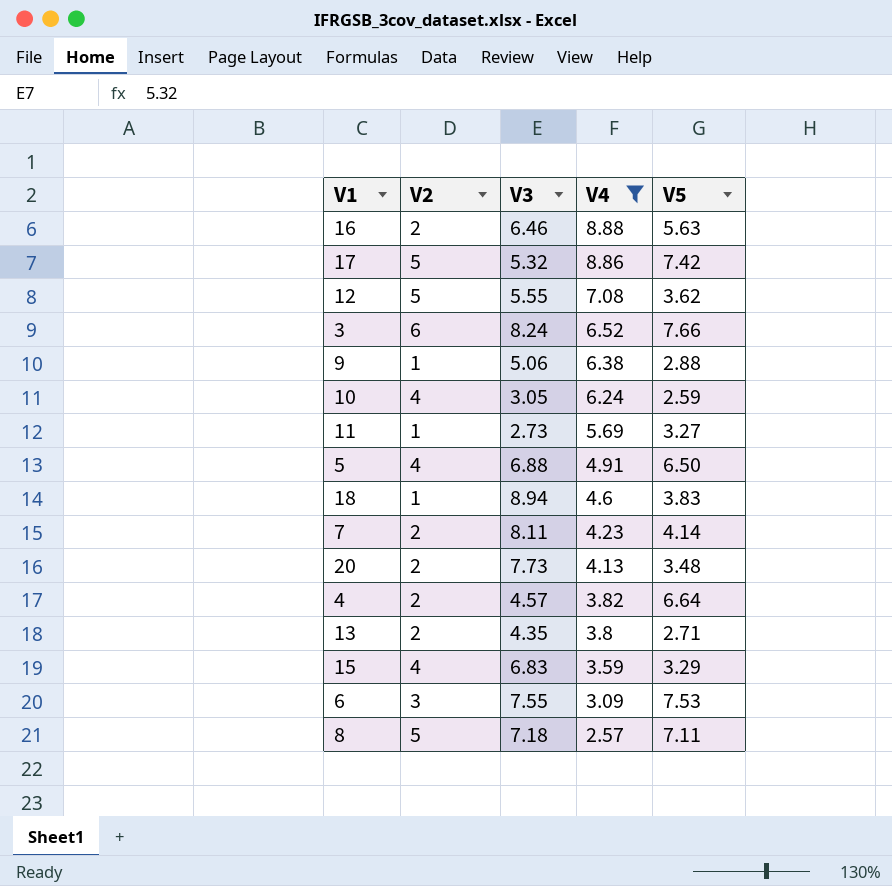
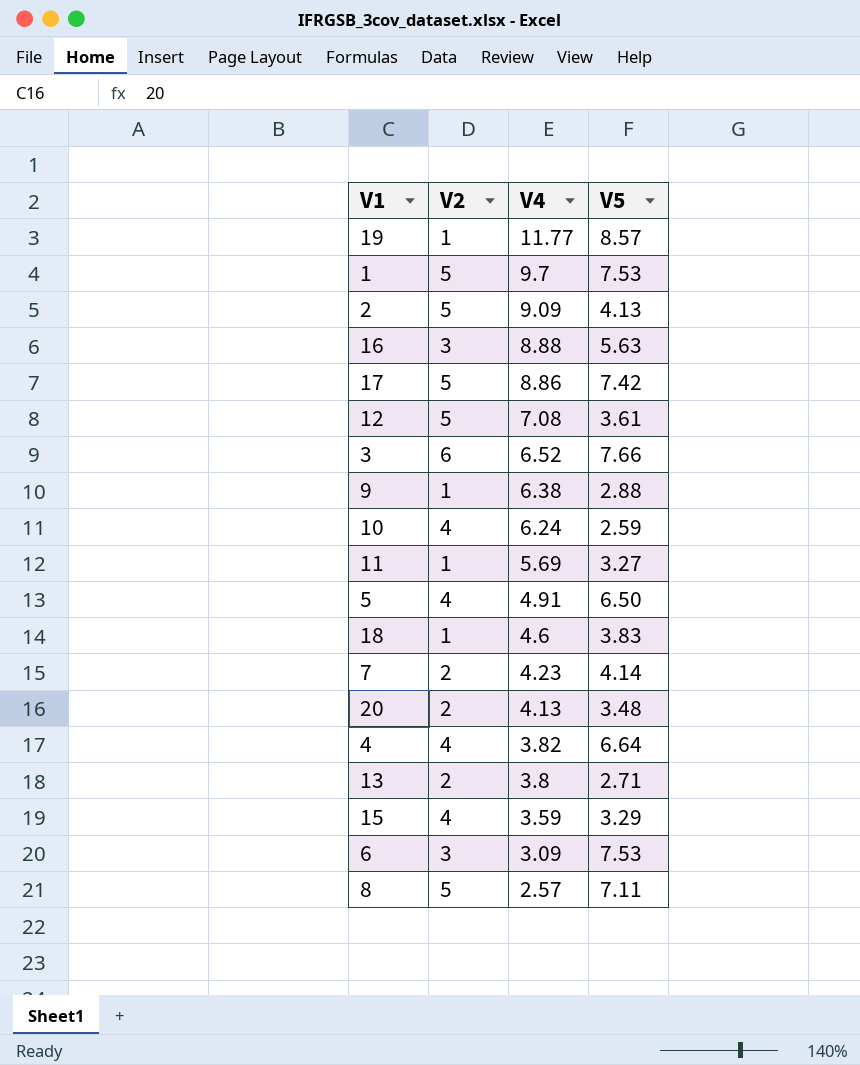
filter: V4 <= 8.88 -> none
column V3 | position: 3 -> none
16 | V2: 2 -> 3
12 | V5: 3.62 -> 3.61
4 | V2: 2 -> 4

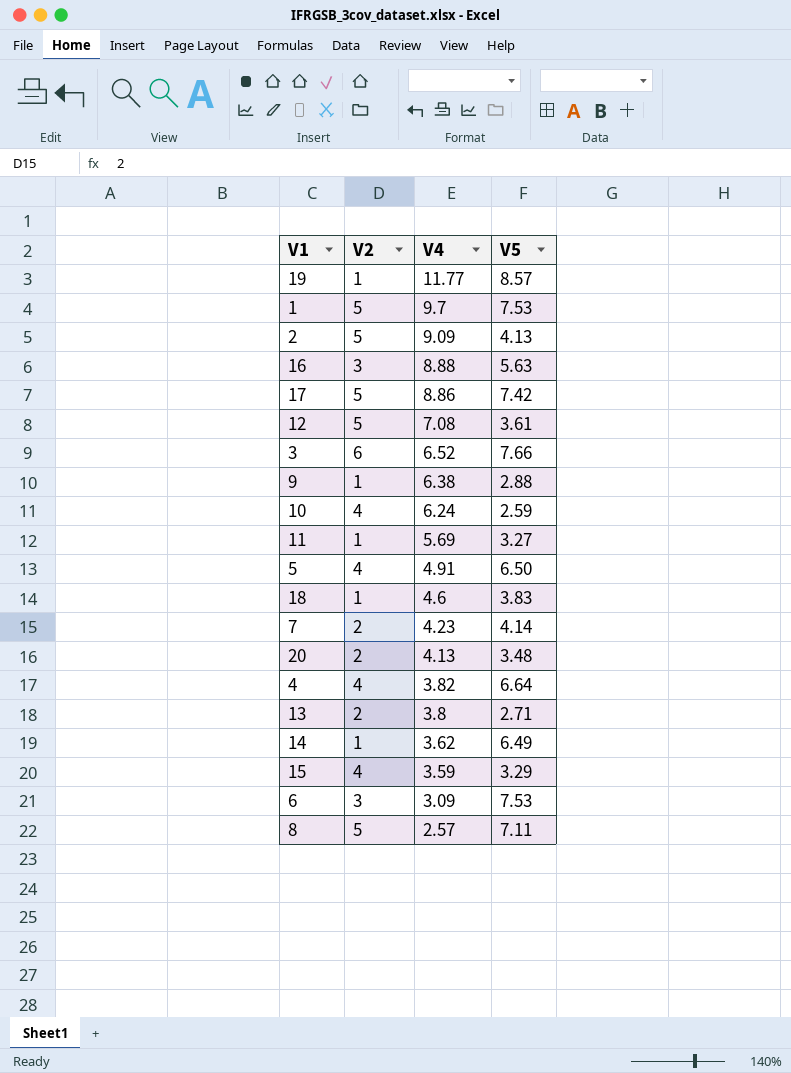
row 14: none -> 1 | 3.62 | 6.49

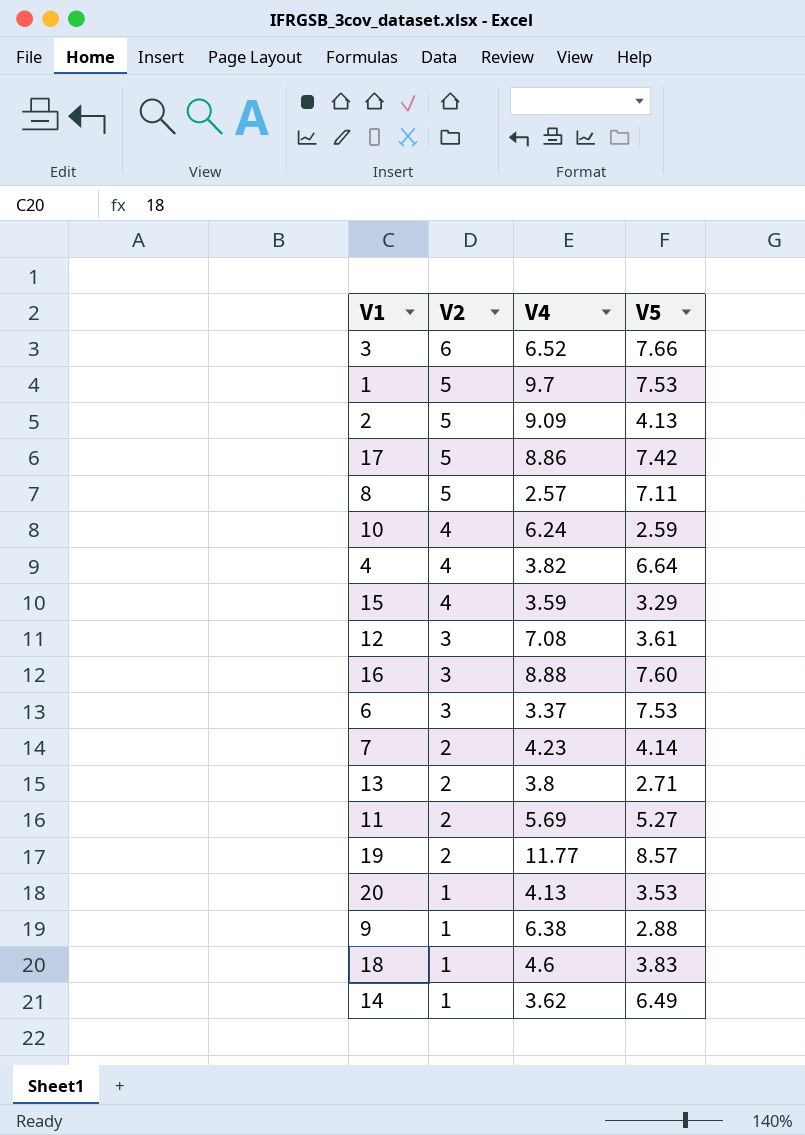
row order: V4 descending -> V2 descending
row 5: 4 | 4.91 | 6.50 -> none
12 | V2: 5 -> 3
16 | V5: 5.63 -> 7.60
6 | V4: 3.09 -> 3.37
11 | V2: 1 -> 2
11 | V5: 3.27 -> 5.27
19 | V2: 1 -> 2
20 | V2: 2 -> 1
20 | V5: 3.48 -> 3.53

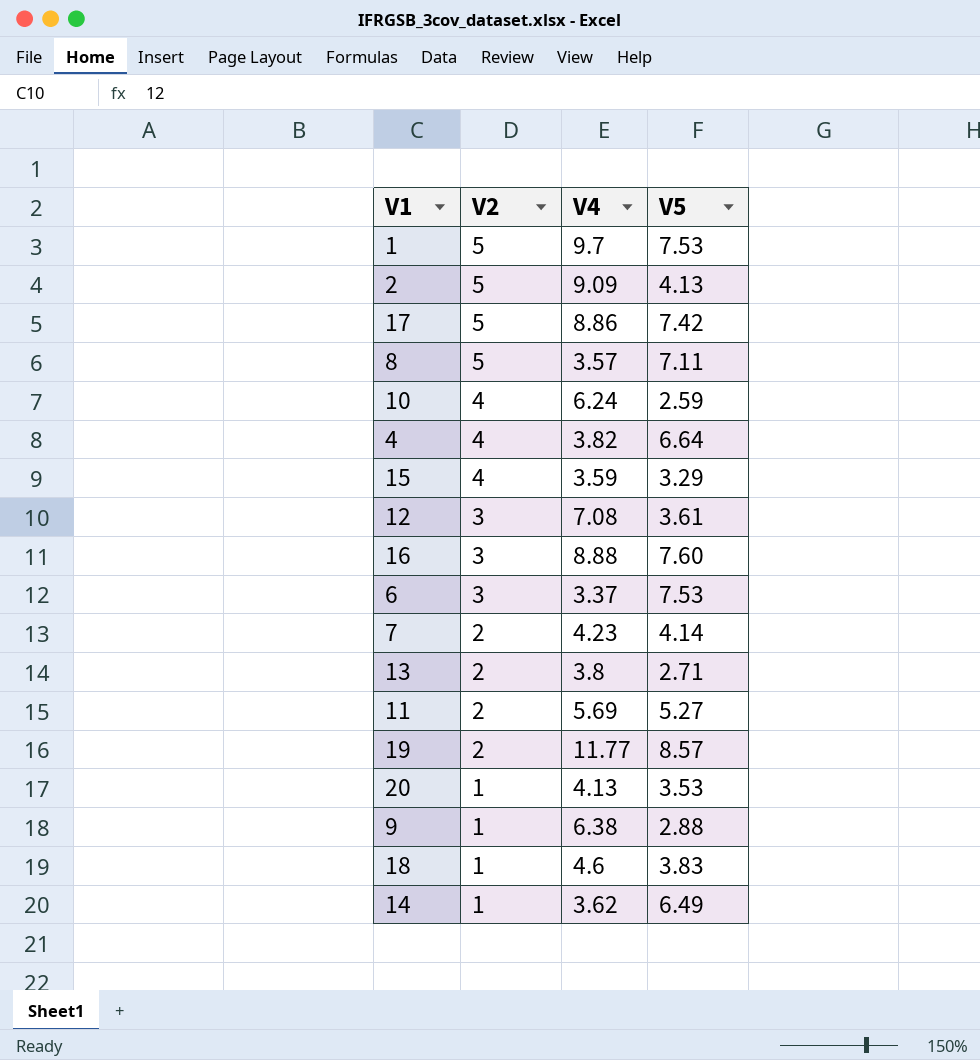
row 3: 6 | 6.52 | 7.66 -> none
8 | V4: 2.57 -> 3.57

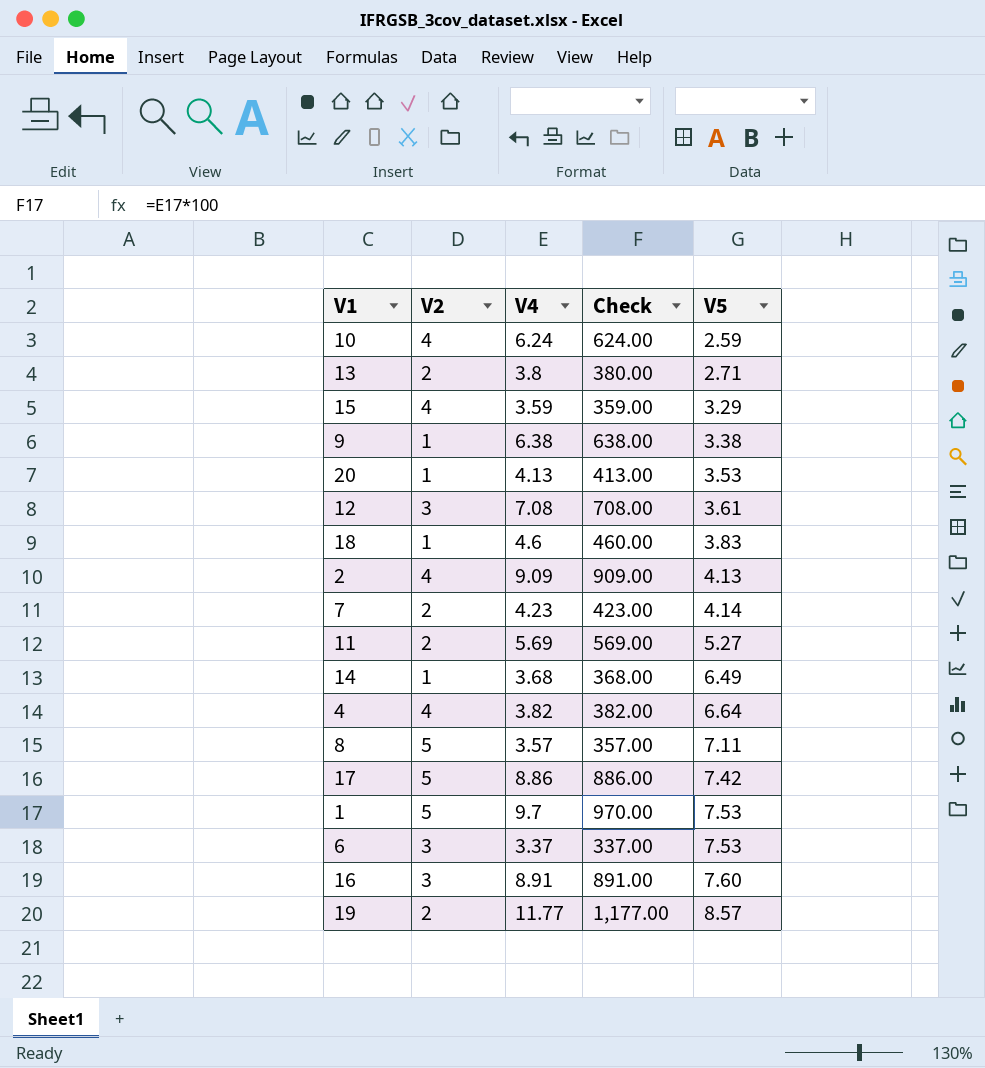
row order: V2 descending -> V5 ascending
column Check | formula: none -> [V4] * 100
9 | V5: 2.88 -> 3.38
2 | V2: 5 -> 4
14 | V4: 3.62 -> 3.68
16 | V4: 8.88 -> 8.91

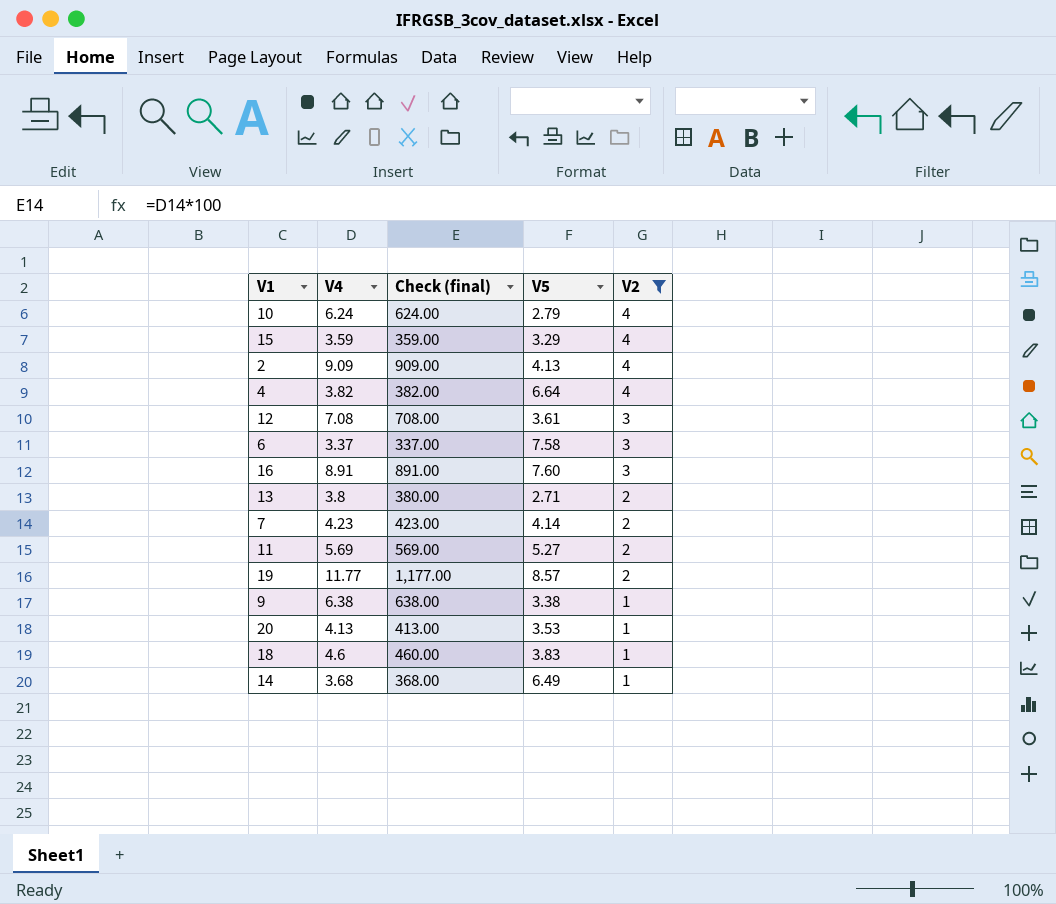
filter: none -> V2 != 5
row order: V5 ascending -> V2 descending
column name: Check -> Check (final)
column V2 | position: 2 -> 5
10 | V5: 2.59 -> 2.79
6 | V5: 7.53 -> 7.58

